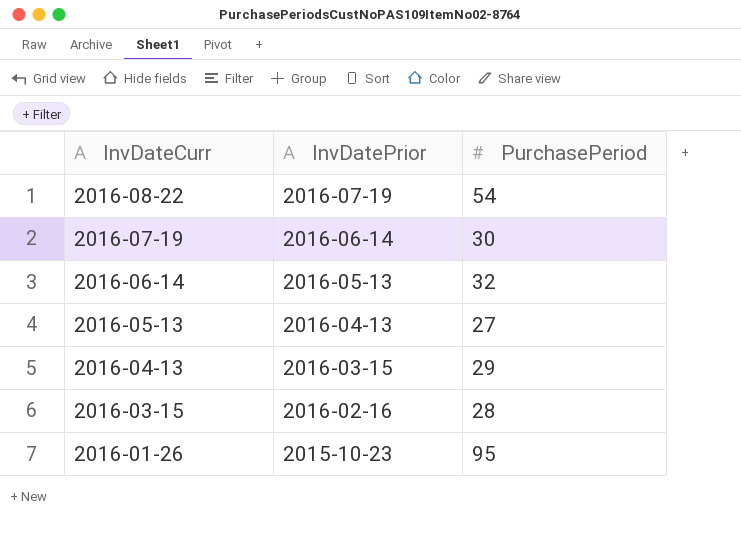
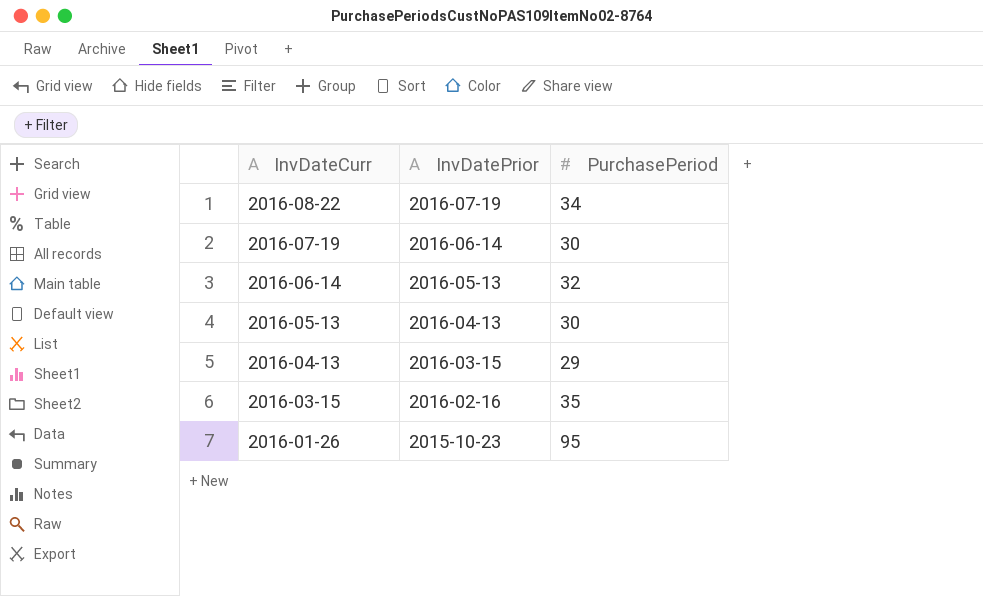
2016-08-22 | PurchasePeriod: 54 -> 34
2016-05-13 | PurchasePeriod: 27 -> 30
2016-03-15 | PurchasePeriod: 28 -> 35

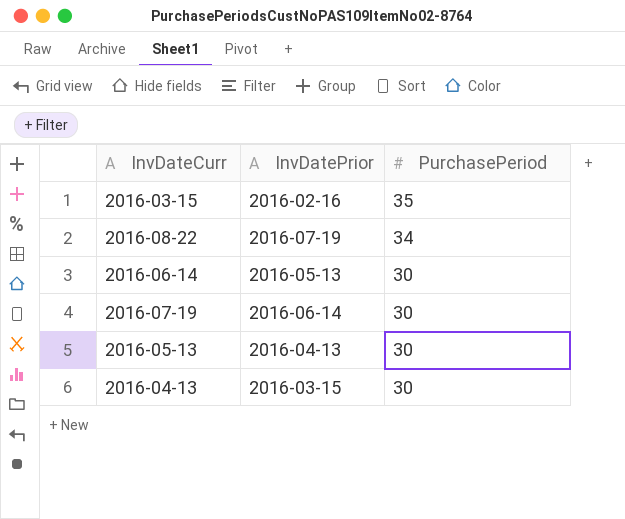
row order: InvDateCurr descending -> PurchasePeriod descending
row 2016-01-26: 2015-10-23 | 95 -> none
2016-06-14 | PurchasePeriod: 32 -> 30
2016-04-13 | PurchasePeriod: 29 -> 30

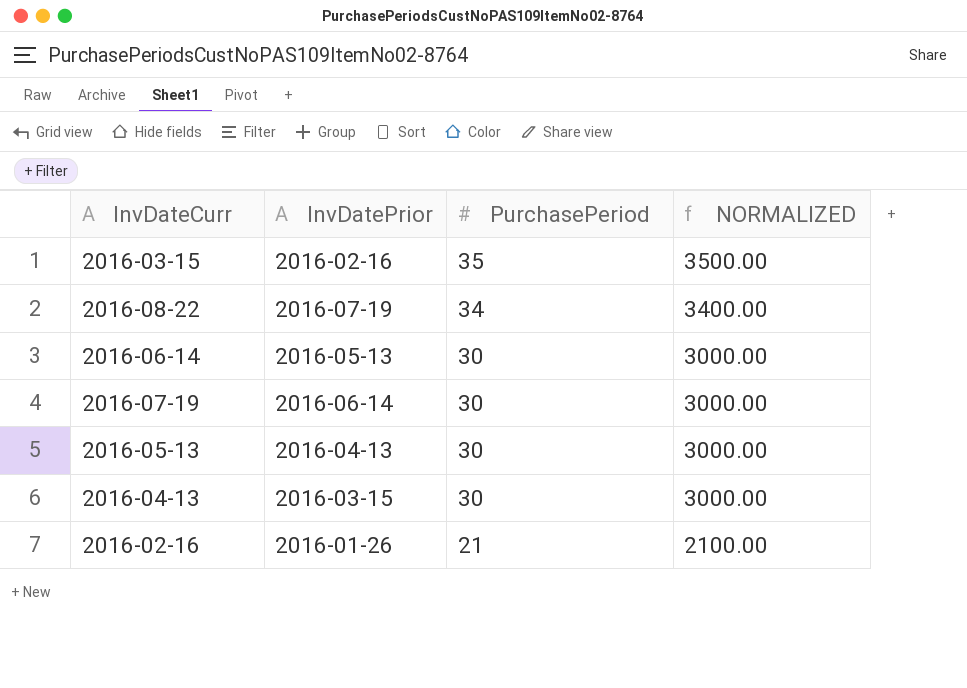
column NORMALIZED | formula: none -> [PurchasePeriod] * 100
row 2016-02-16: none -> 2016-01-26 | 21 | 2100.00

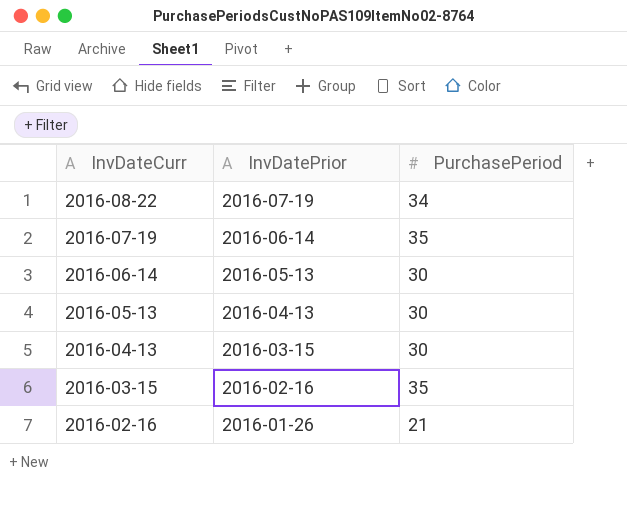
row order: PurchasePeriod descending -> InvDateCurr descending
column NORMALIZED | formula: [PurchasePeriod] * 100 -> none
2016-07-19 | PurchasePeriod: 30 -> 35

